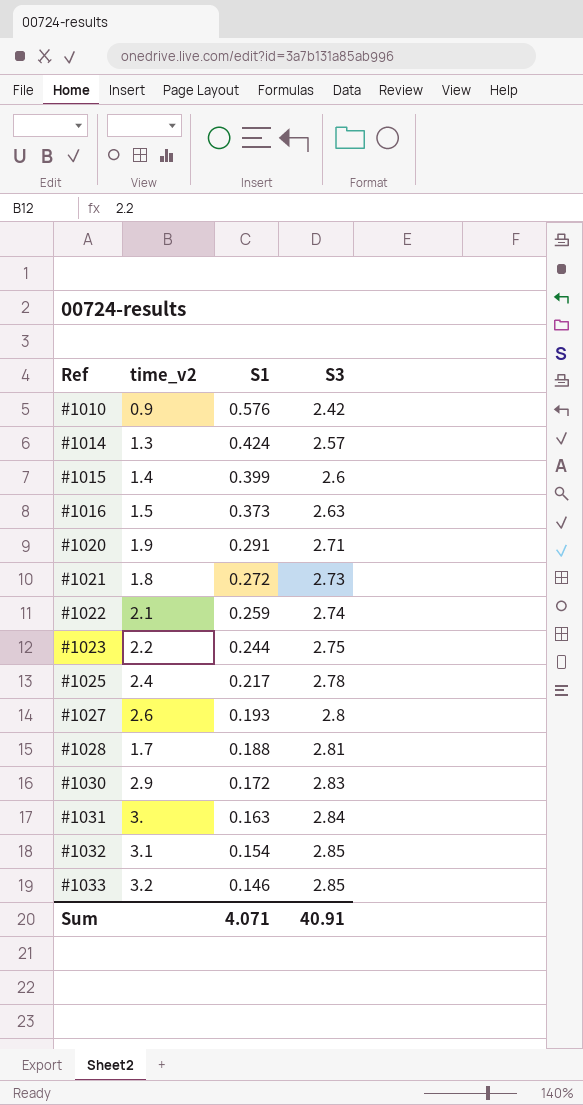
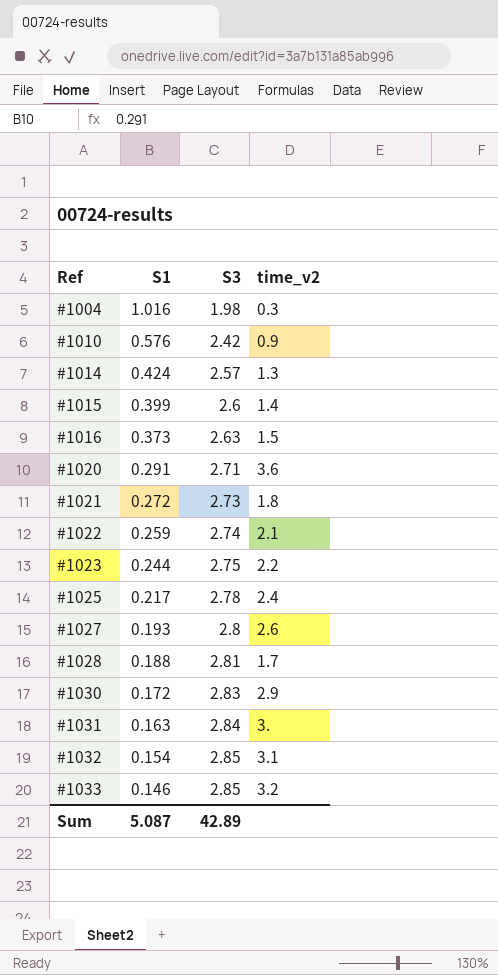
column time_v2 | position: 2 -> 4
row #1004: none -> 1.016 | 1.98 | 0.3
#1020 | time_v2: 1.9 -> 3.6
Sum | S1: 4.071 -> 5.087
Sum | S3: 40.91 -> 42.89

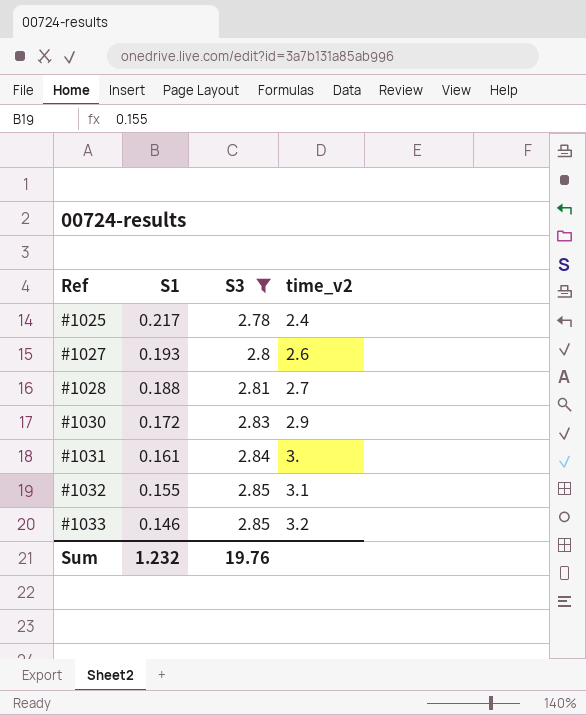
filter: none -> S3 >= 2.78
#1028 | time_v2: 1.7 -> 2.7
#1031 | S1: 0.163 -> 0.161
#1032 | S1: 0.154 -> 0.155
Sum | S1: 5.087 -> 1.232
Sum | S3: 42.89 -> 19.76

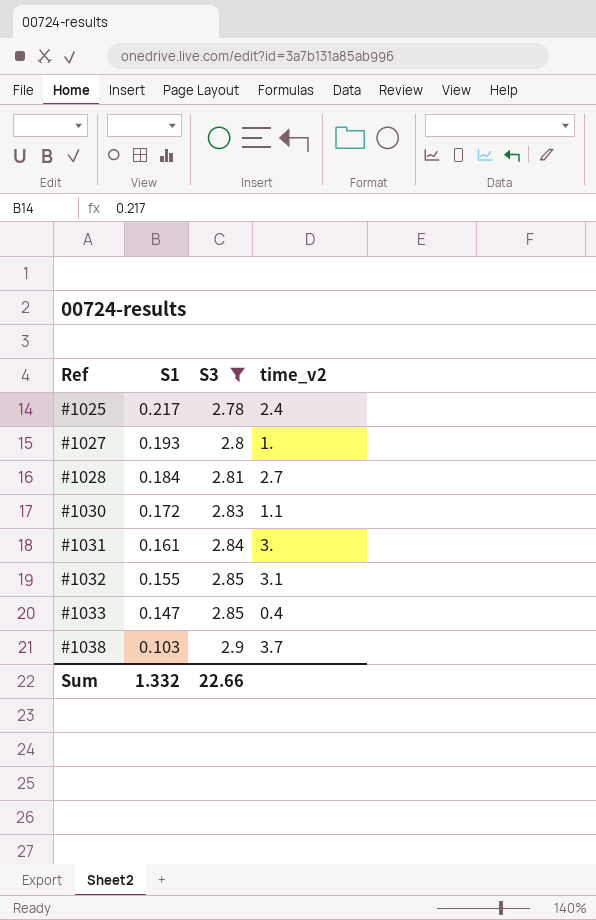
#1027 | time_v2: 2.6 -> 1.
#1028 | S1: 0.188 -> 0.184
#1030 | time_v2: 2.9 -> 1.1
#1033 | S1: 0.146 -> 0.147
#1033 | time_v2: 3.2 -> 0.4
row #1038: none -> 0.103 | 2.9 | 3.7
Sum | S1: 1.232 -> 1.332
Sum | S3: 19.76 -> 22.66

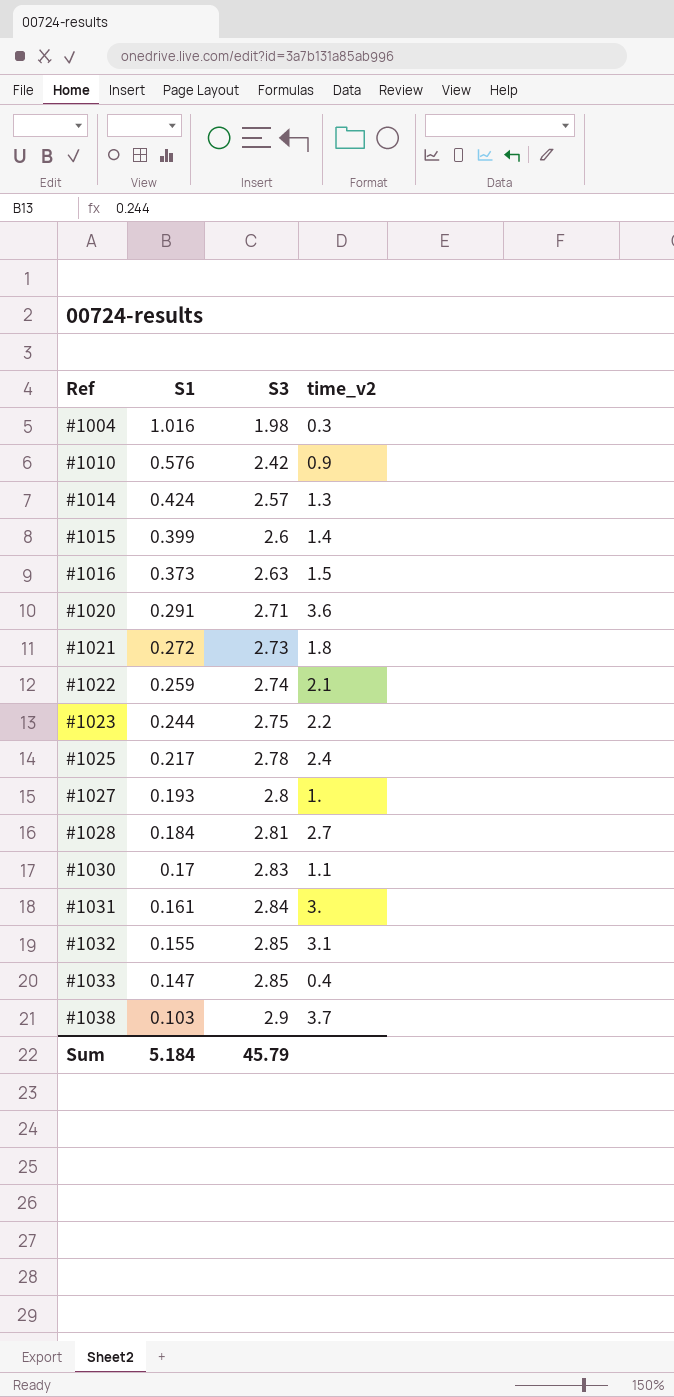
filter: S3 >= 2.78 -> none
#1030 | S1: 0.172 -> 0.17
Sum | S1: 1.332 -> 5.184
Sum | S3: 22.66 -> 45.79

